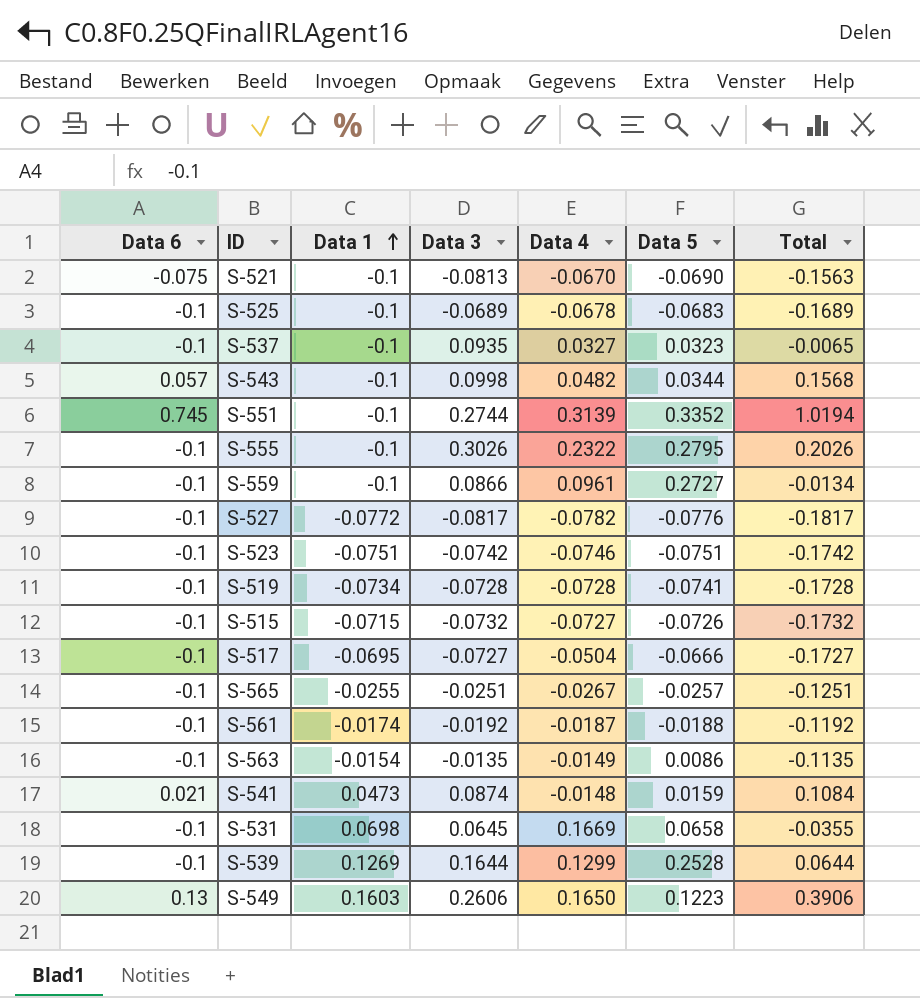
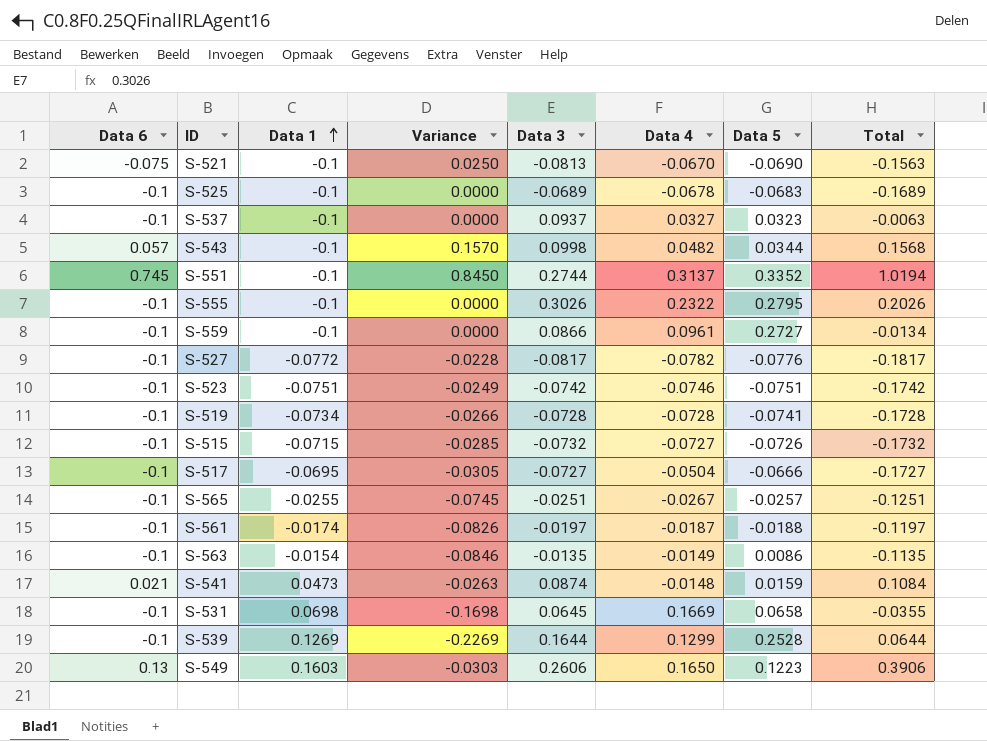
column Variance | formula: none -> [Data 6] - [Data 1]
S-537 | Data 3: 0.0935 -> 0.0937
S-537 | Total: -0.0065 -> -0.0063
S-551 | Data 4: 0.3139 -> 0.3137
S-561 | Data 3: -0.0192 -> -0.0197
S-561 | Total: -0.1192 -> -0.1197

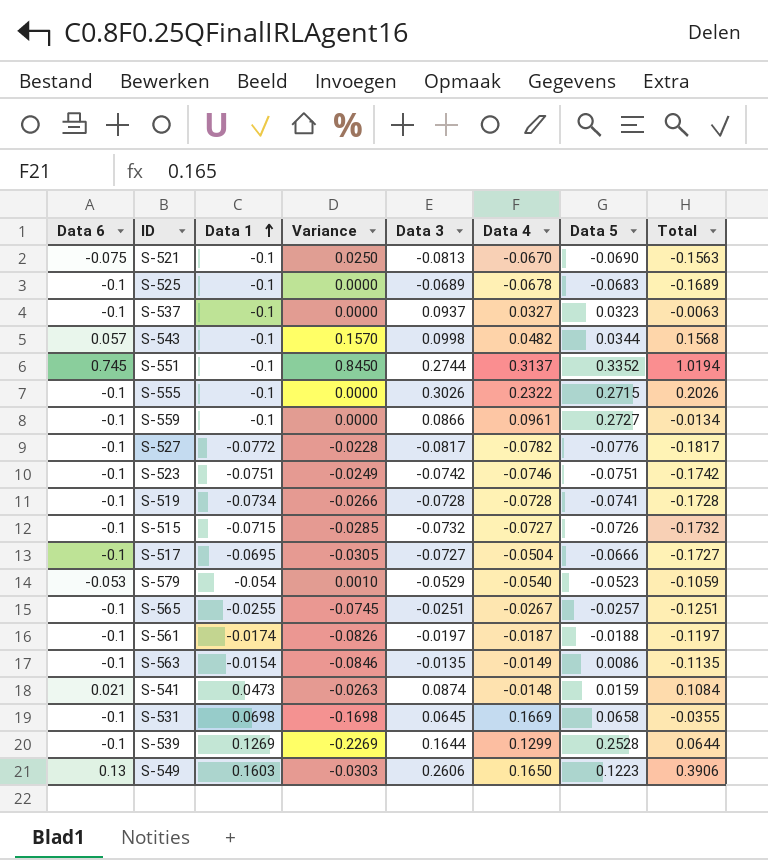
S-555 | Data 5: 0.2795 -> 0.2715
row S-579: none -> -0.053 | -0.054 | 0.0010 | -0.0529 | -0.0540 | -0.0523 | -0.1059

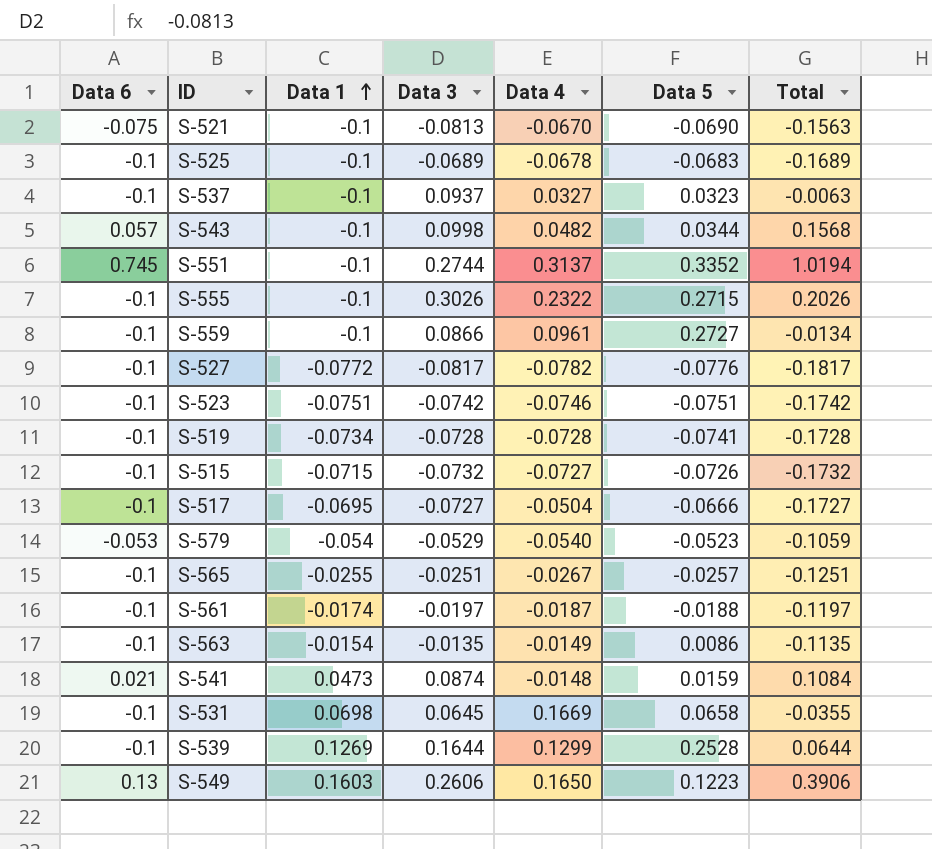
column Variance | formula: [Data 6] - [Data 1] -> none

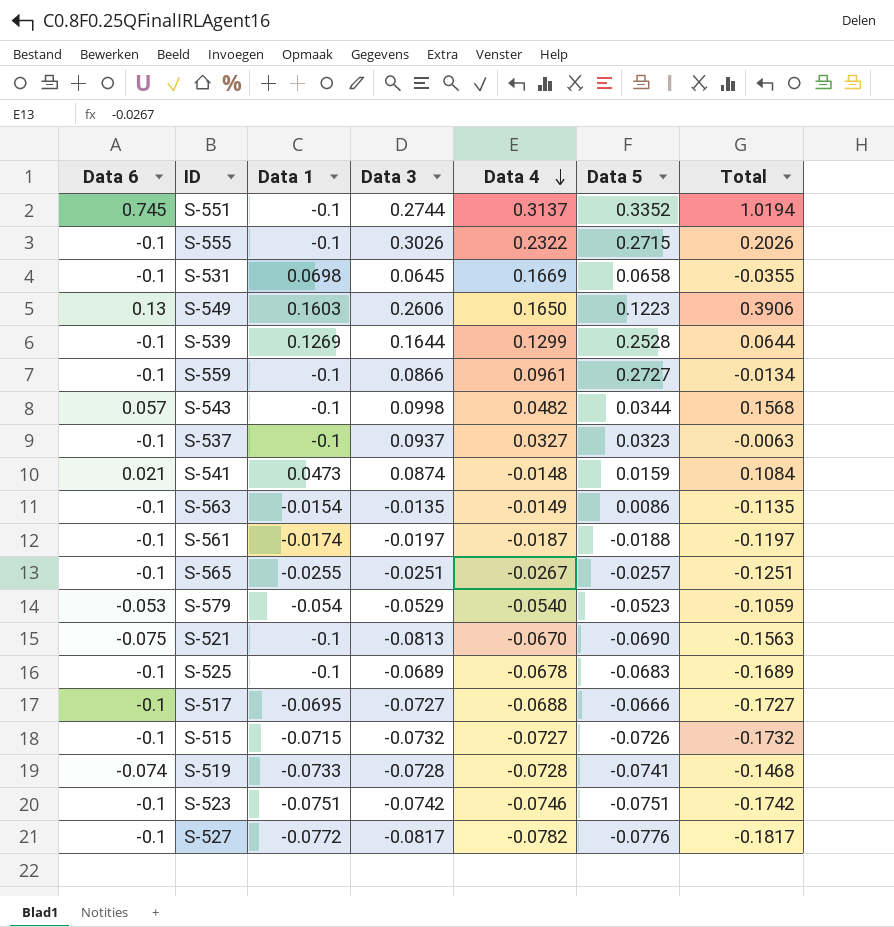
row order: Data 1 ascending -> Data 4 descending
S-517 | Data 4: -0.0504 -> -0.0688
S-519 | Data 6: -0.1 -> -0.074
S-519 | Data 1: -0.0734 -> -0.0733
S-519 | Total: -0.1728 -> -0.1468

